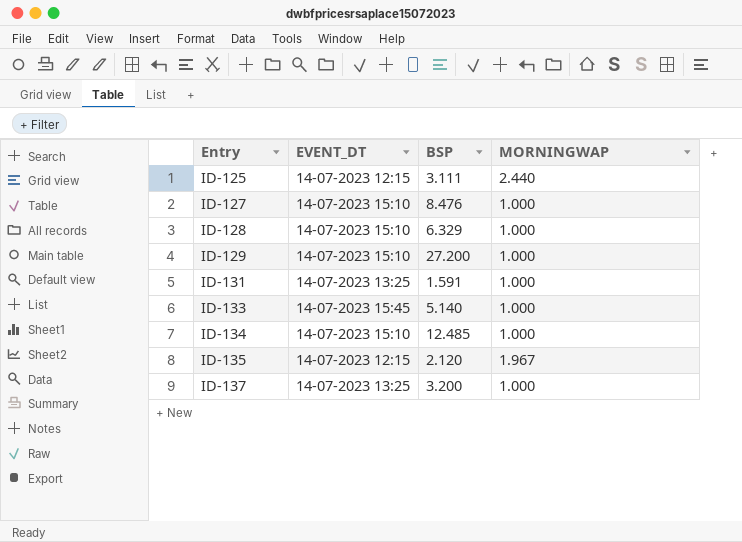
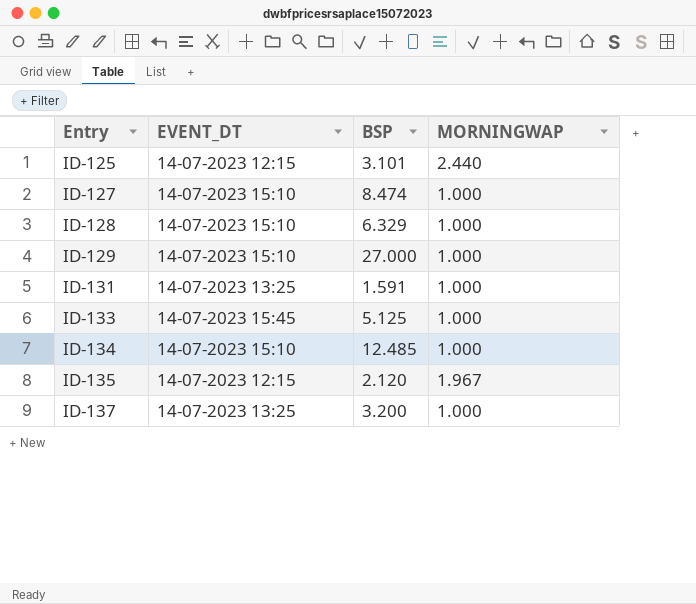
ID-125 | BSP: 3.111 -> 3.101
ID-127 | BSP: 8.476 -> 8.474
ID-129 | BSP: 27.200 -> 27.000
ID-133 | BSP: 5.140 -> 5.125

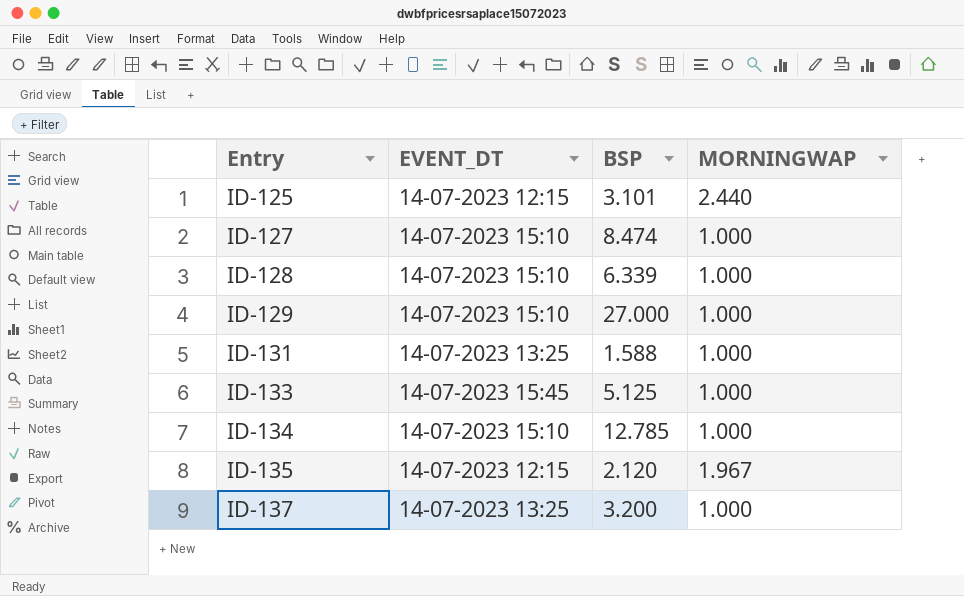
ID-128 | BSP: 6.329 -> 6.339
ID-131 | BSP: 1.591 -> 1.588
ID-134 | BSP: 12.485 -> 12.785

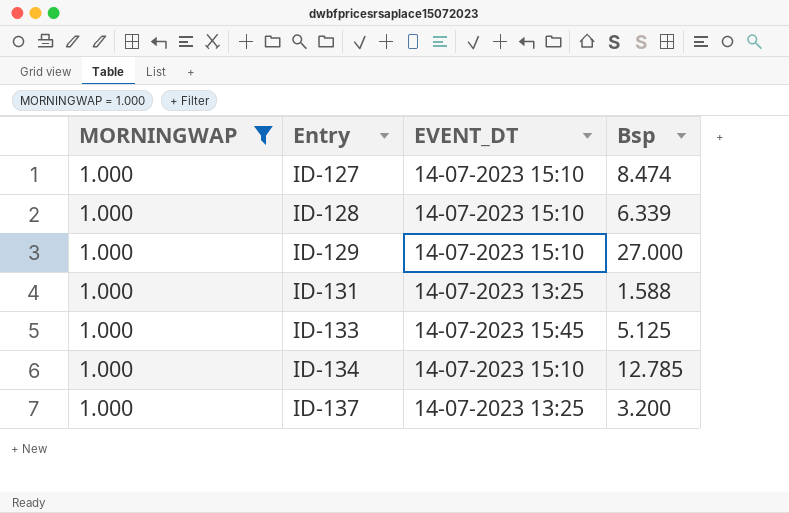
filter: none -> MORNINGWAP = 1.000
column MORNINGWAP | position: 4 -> 1
column name: BSP -> Bsp

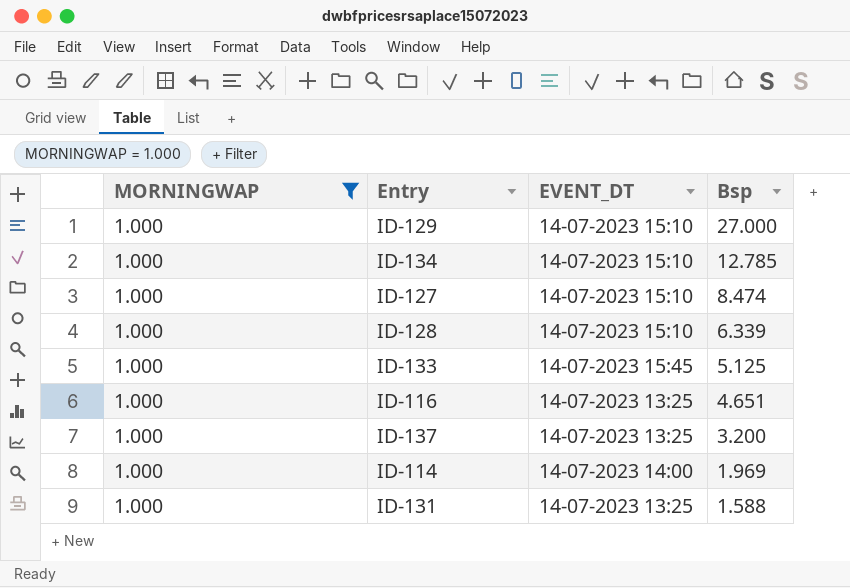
row order: Entry ascending -> Bsp descending
row ID-116: none -> 1.000 | 14-07-2023 13:25 | 4.651
row ID-114: none -> 1.000 | 14-07-2023 14:00 | 1.969

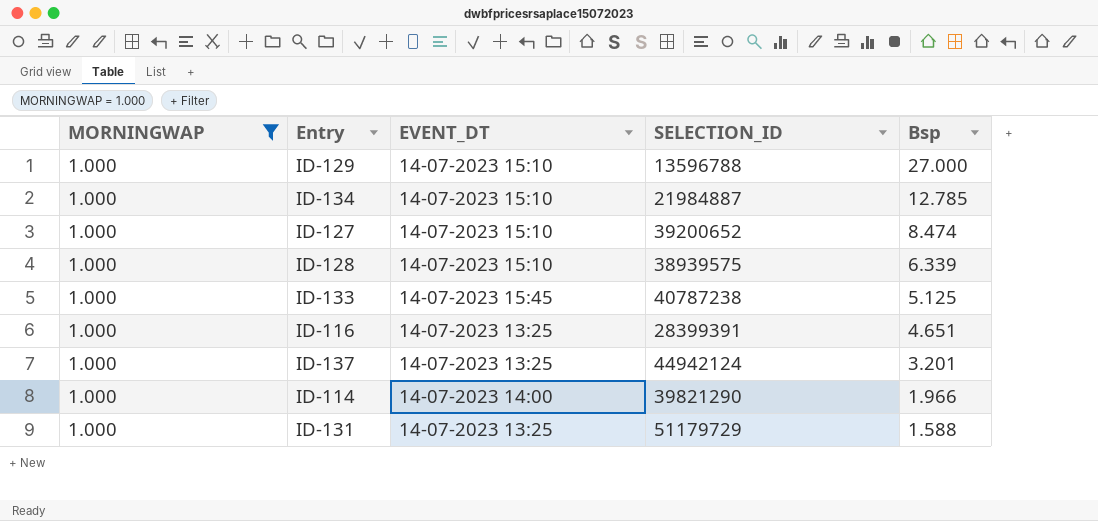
column SELECTION_ID | position: none -> 4
ID-137 | Bsp: 3.200 -> 3.201
ID-114 | Bsp: 1.969 -> 1.966

